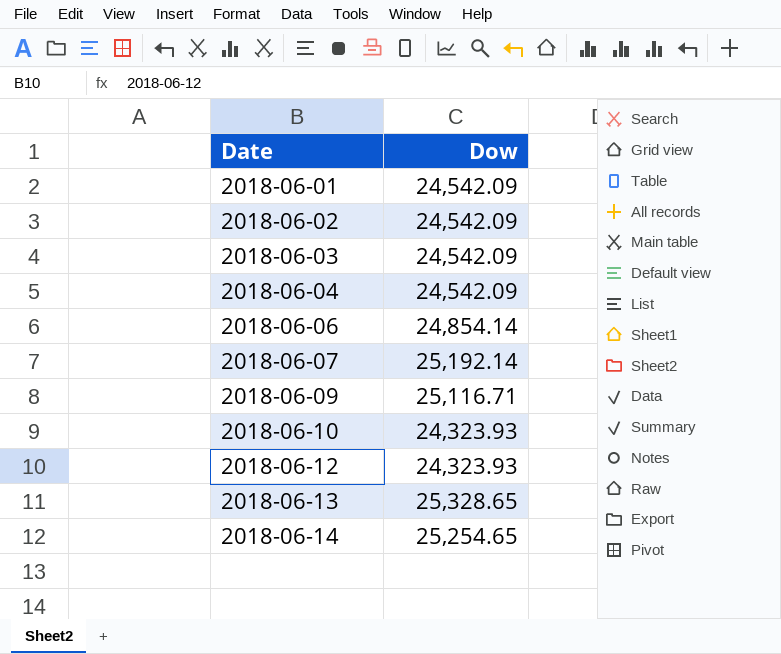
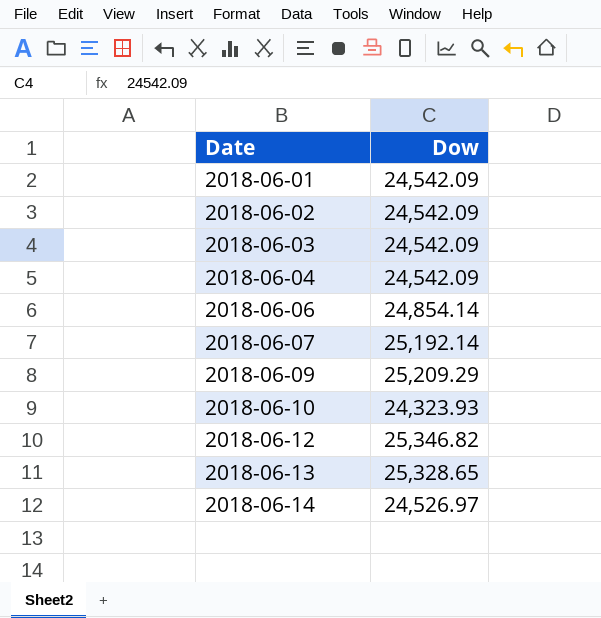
2018-06-09 | Dow: 25,116.71 -> 25,209.29
2018-06-12 | Dow: 24,323.93 -> 25,346.82
2018-06-14 | Dow: 25,254.65 -> 24,526.97

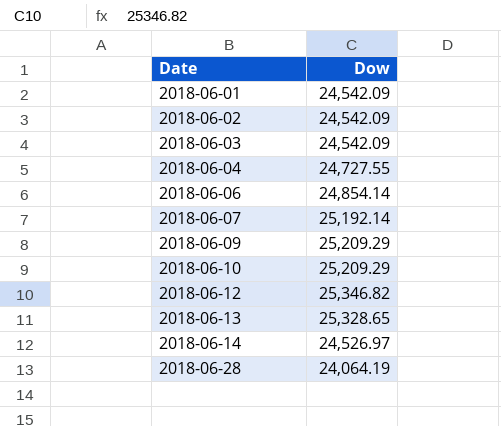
2018-06-04 | Dow: 24,542.09 -> 24,727.55
2018-06-10 | Dow: 24,323.93 -> 25,209.29
row 2018-06-28: none -> 24,064.19

